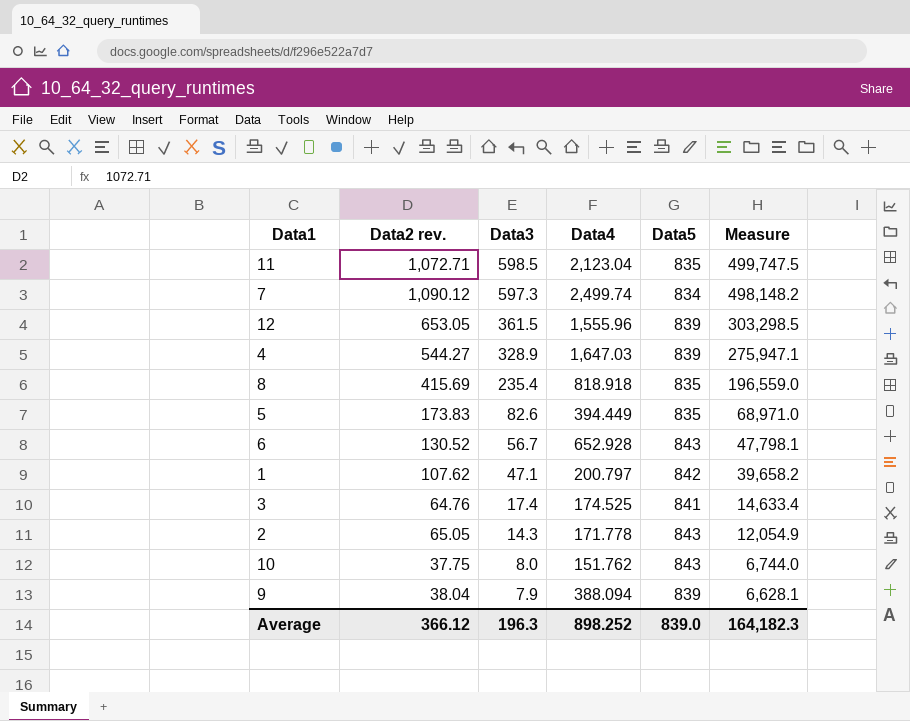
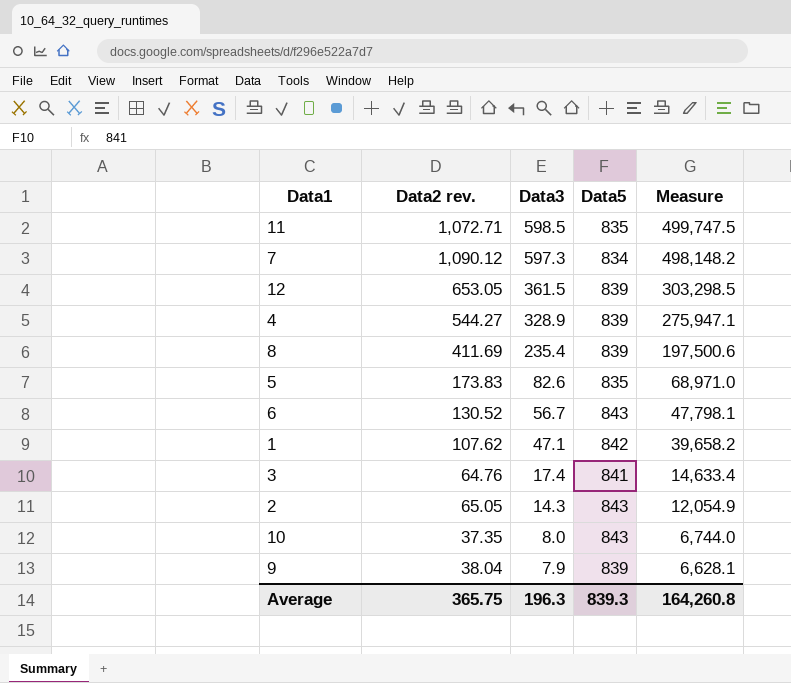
column Data4 | position: 4 -> none
8 | Data2 rev.: 415.69 -> 411.69
8 | Data5: 835 -> 839
8 | Measure: 196,559.0 -> 197,500.6
10 | Data2 rev.: 37.75 -> 37.35
Average | Data2 rev.: 366.12 -> 365.75
Average | Data5: 839.0 -> 839.3
Average | Measure: 164,182.3 -> 164,260.8

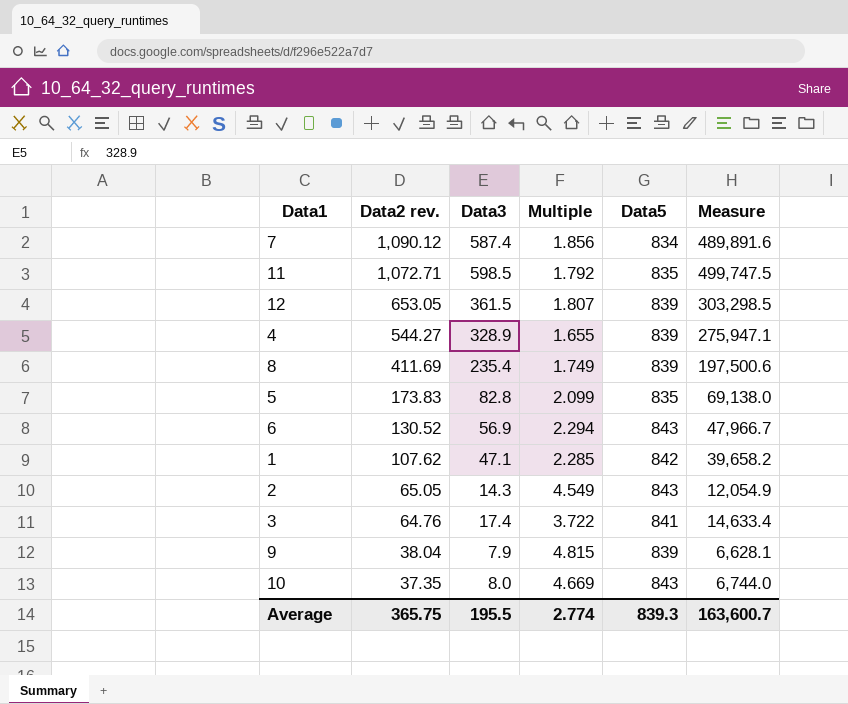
row order: Data3 descending -> Data2 rev. descending
column Multiple | formula: none -> [Data2 rev.] / [Data3]
7 | Data3: 597.3 -> 587.4
7 | Measure: 498,148.2 -> 489,891.6
5 | Data3: 82.6 -> 82.8
5 | Measure: 68,971.0 -> 69,138.0
6 | Data3: 56.7 -> 56.9
6 | Measure: 47,798.1 -> 47,966.7
Average | Data3: 196.3 -> 195.5
Average | Measure: 164,260.8 -> 163,600.7

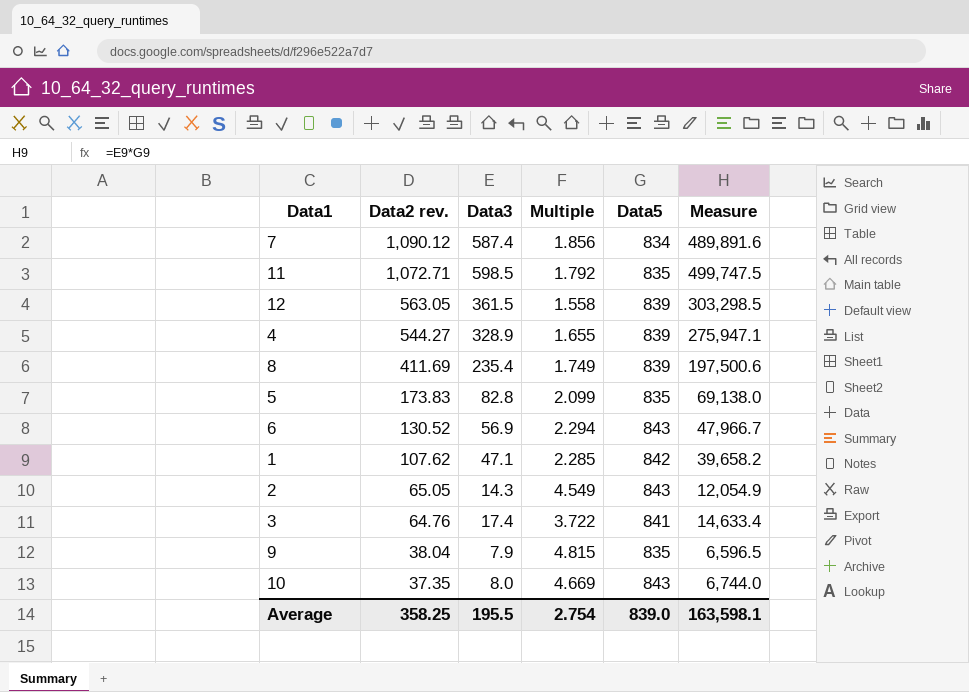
12 | Data2 rev.: 653.05 -> 563.05
12 | Multiple: 1.807 -> 1.558
9 | Data5: 839 -> 835
9 | Measure: 6,628.1 -> 6,596.5
Average | Data2 rev.: 365.75 -> 358.25
Average | Multiple: 2.774 -> 2.754
Average | Data5: 839.3 -> 839.0
Average | Measure: 163,600.7 -> 163,598.1

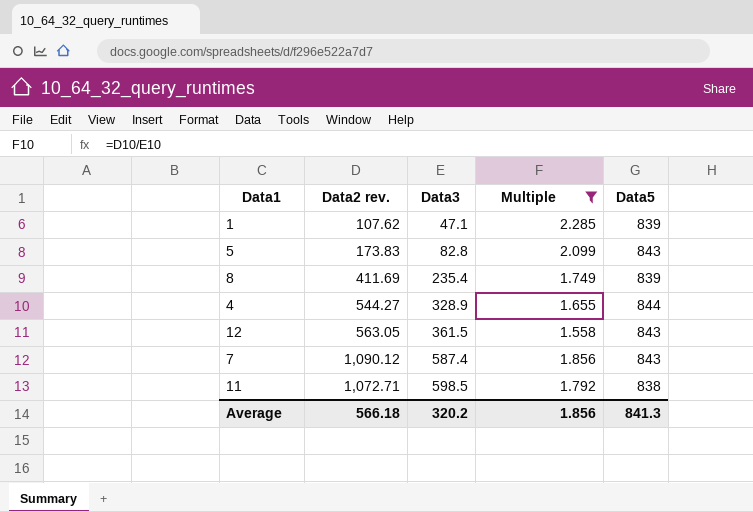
filter: none -> Multiple <= 2.285
row order: Data2 rev. descending -> Data3 ascending
column Measure | formula: [Data3] * [Data5] -> none
1 | Data5: 842 -> 839
5 | Data5: 835 -> 843
4 | Data5: 839 -> 844
12 | Data5: 839 -> 843
7 | Data5: 834 -> 843
11 | Data5: 835 -> 838
Average | Data2 rev.: 358.25 -> 566.18
Average | Data3: 195.5 -> 320.2
Average | Multiple: 2.754 -> 1.856
Average | Data5: 839.0 -> 841.3

